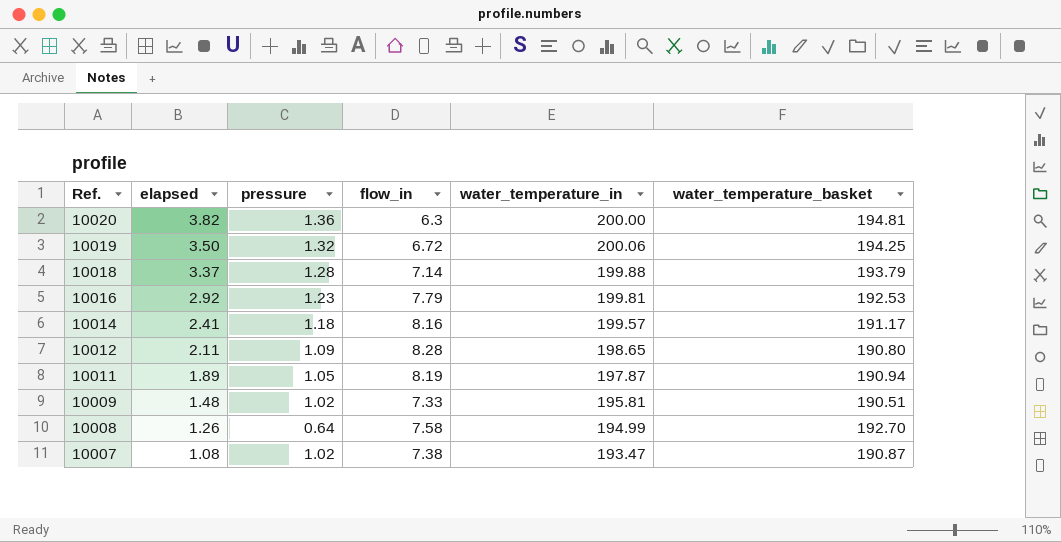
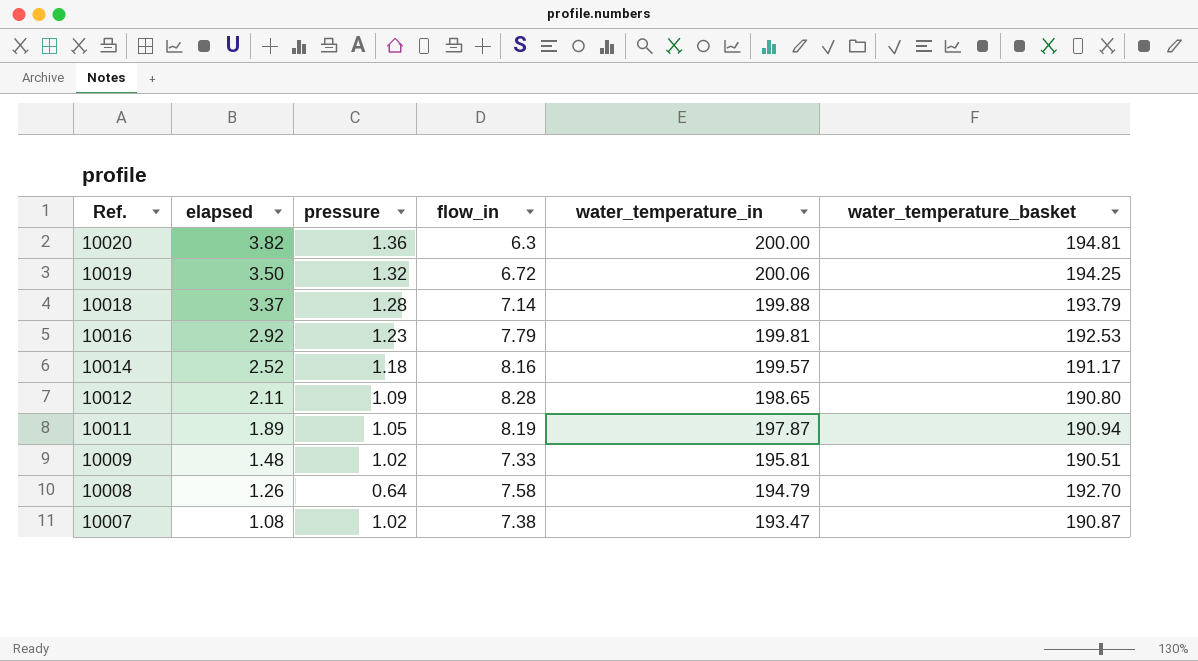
10014 | elapsed: 2.41 -> 2.52
10008 | water_temperature_in: 194.99 -> 194.79

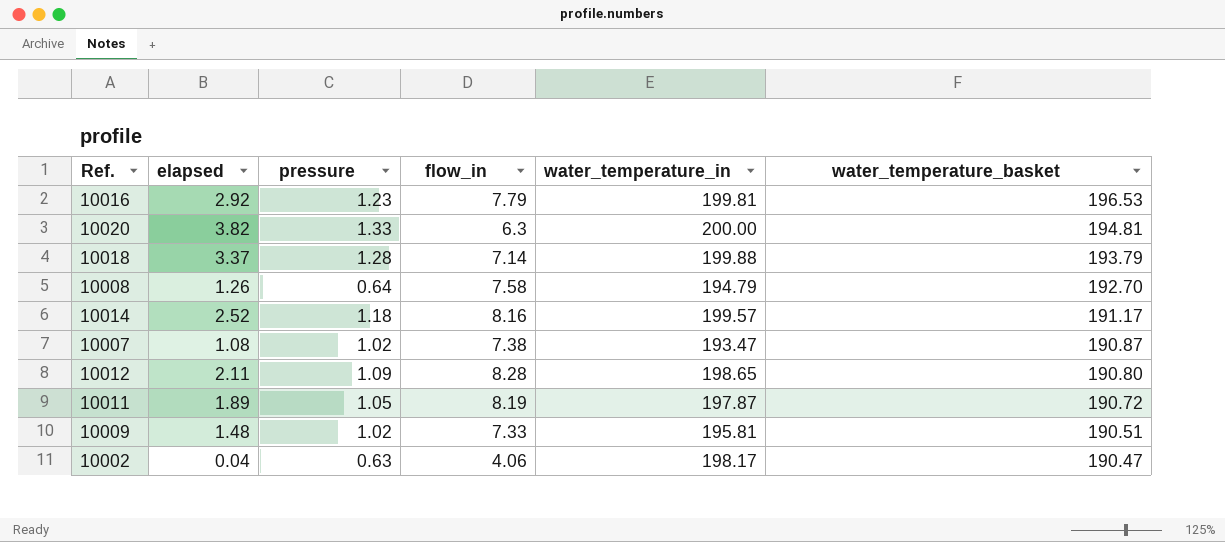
row order: Ref. descending -> water_temperature_basket descending
row 10019: 3.50 | 1.32 | 6.72 | 200.06 | 194.25 -> none
10016 | water_temperature_basket: 192.53 -> 196.53
10020 | pressure: 1.36 -> 1.33
10011 | water_temperature_basket: 190.94 -> 190.72
row 10002: none -> 0.04 | 0.63 | 4.06 | 198.17 | 190.47

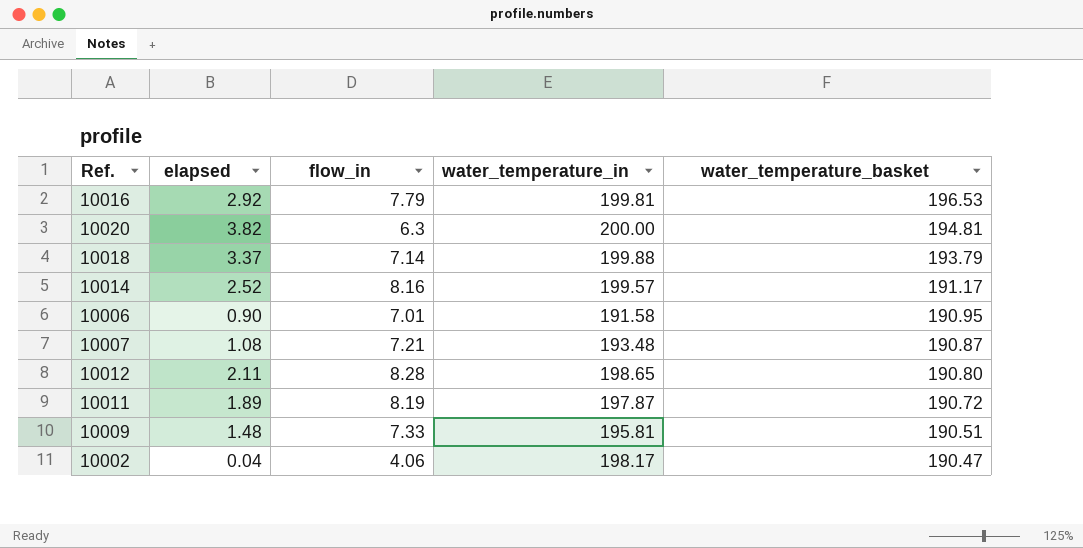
column pressure | position: 3 -> none
row 10008: 1.26 | 0.64 | 7.58 | 194.79 | 192.70 -> none
row 10006: none -> 0.90 | 7.01 | 191.58 | 190.95
10007 | flow_in: 7.38 -> 7.21
10007 | water_temperature_in: 193.47 -> 193.48

